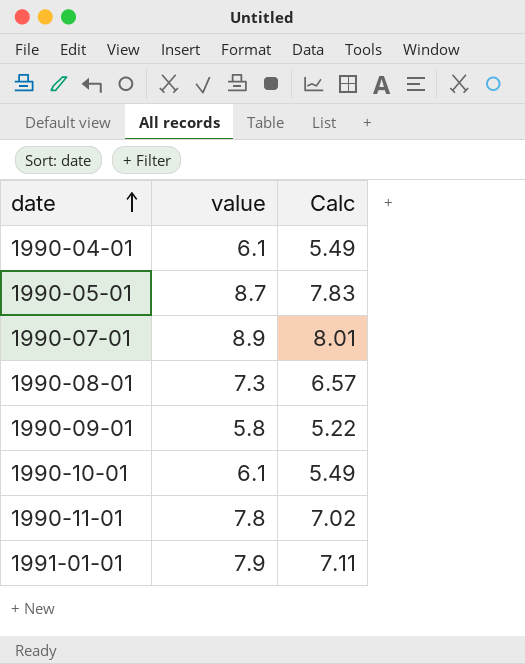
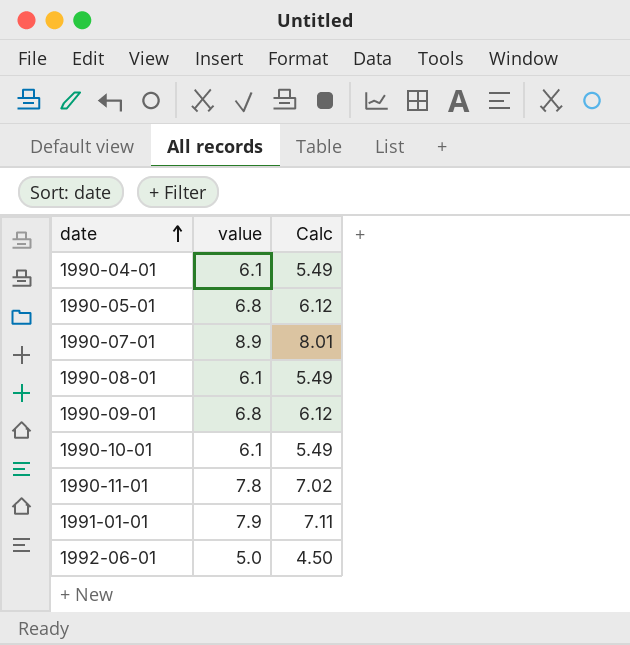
1990-05-01 | value: 8.7 -> 6.8
1990-05-01 | Calc: 7.83 -> 6.12
1990-08-01 | value: 7.3 -> 6.1
1990-08-01 | Calc: 6.57 -> 5.49
1990-09-01 | value: 5.8 -> 6.8
1990-09-01 | Calc: 5.22 -> 6.12
row 1992-06-01: none -> 5.0 | 4.50

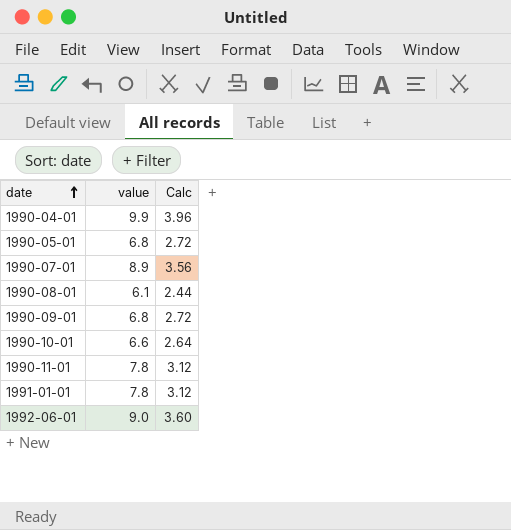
column Calc | formula: [value] * 0.9 -> [value] * 0.4
1990-04-01 | value: 6.1 -> 9.9
1990-10-01 | value: 6.1 -> 6.6
1991-01-01 | value: 7.9 -> 7.8
1992-06-01 | value: 5.0 -> 9.0

